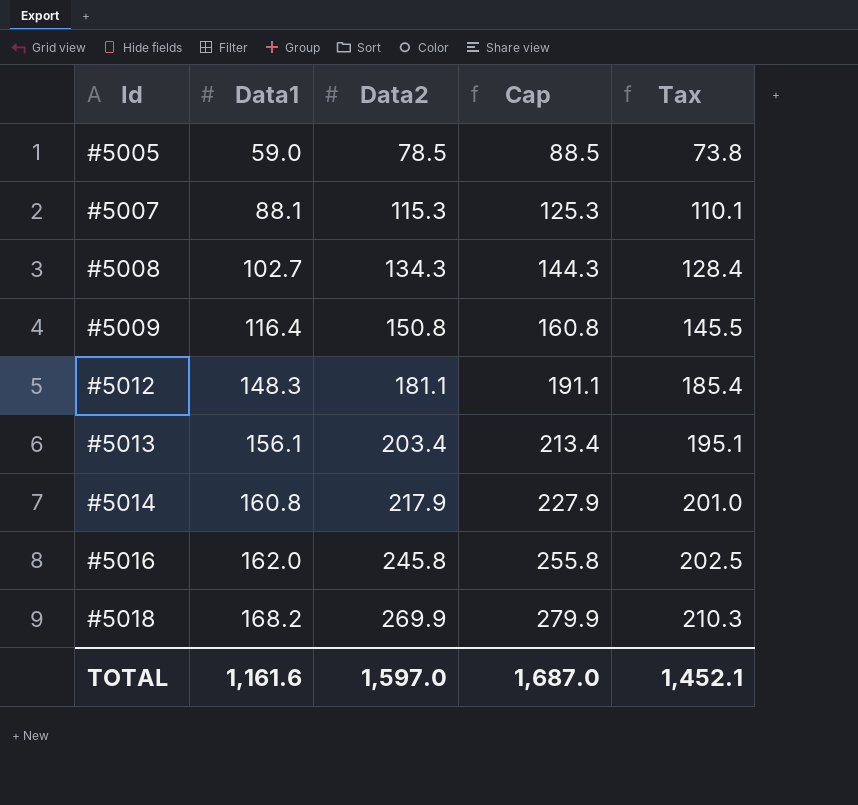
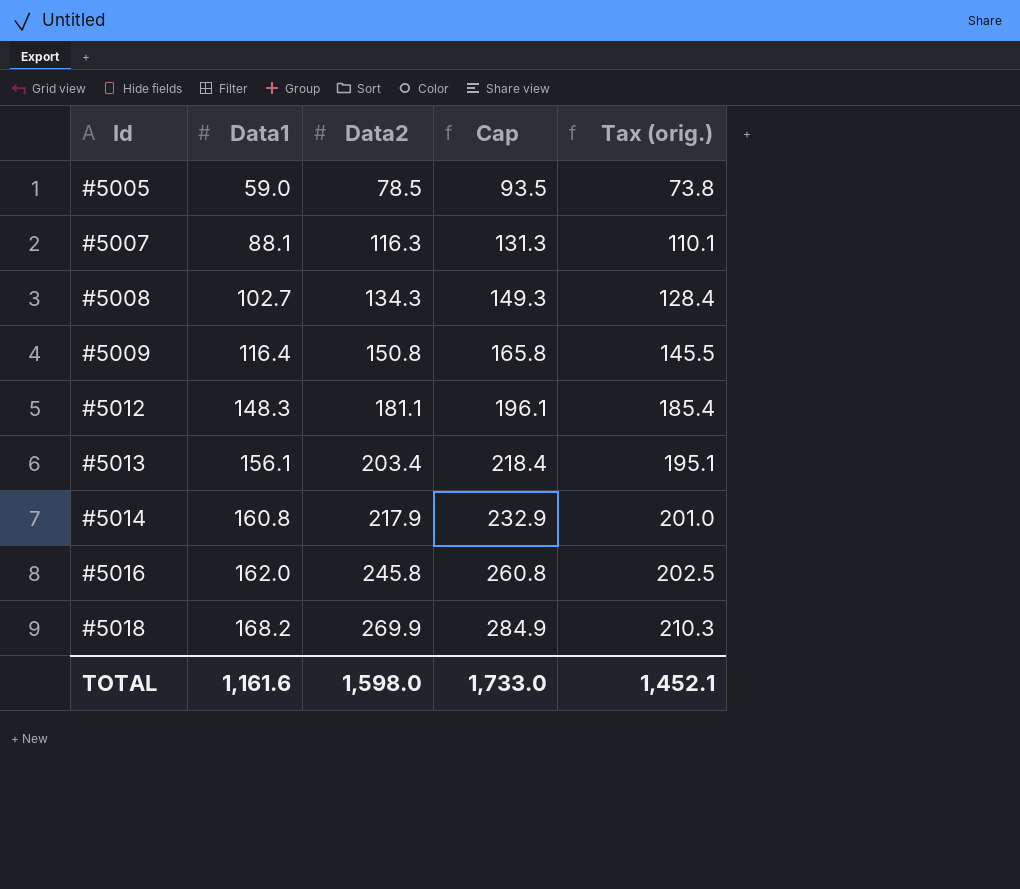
column Cap | formula: [Data2] + 10 -> [Data2] + 15
column name: Tax -> Tax (orig.)
#5007 | Data2: 115.3 -> 116.3
TOTAL | Data2: 1,597.0 -> 1,598.0
TOTAL | Cap: 1,687.0 -> 1,733.0

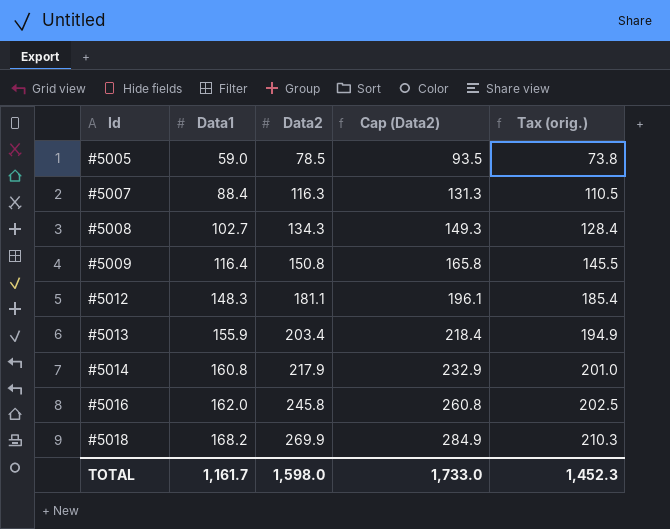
column name: Cap -> Cap (Data2)
#5007 | Data1: 88.1 -> 88.4
#5007 | Tax (orig.): 110.1 -> 110.5
#5013 | Data1: 156.1 -> 155.9
#5013 | Tax (orig.): 195.1 -> 194.9
TOTAL | Data1: 1,161.6 -> 1,161.7
TOTAL | Tax (orig.): 1,452.1 -> 1,452.3

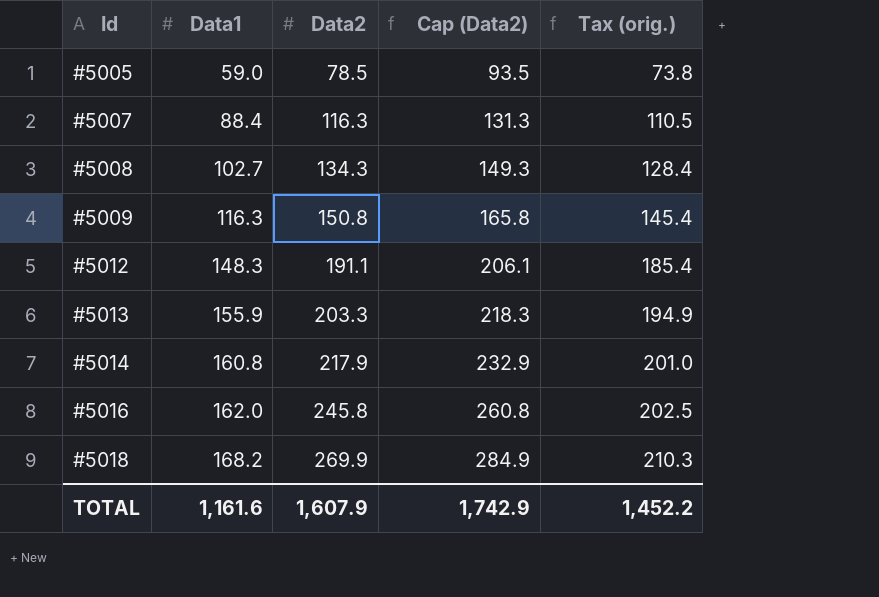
#5009 | Data1: 116.4 -> 116.3
#5009 | Tax (orig.): 145.5 -> 145.4
#5012 | Data2: 181.1 -> 191.1
#5012 | Cap (Data2): 196.1 -> 206.1
#5013 | Data2: 203.4 -> 203.3
#5013 | Cap (Data2): 218.4 -> 218.3
TOTAL | Data1: 1,161.7 -> 1,161.6
TOTAL | Data2: 1,598.0 -> 1,607.9
TOTAL | Cap (Data2): 1,733.0 -> 1,742.9
TOTAL | Tax (orig.): 1,452.3 -> 1,452.2

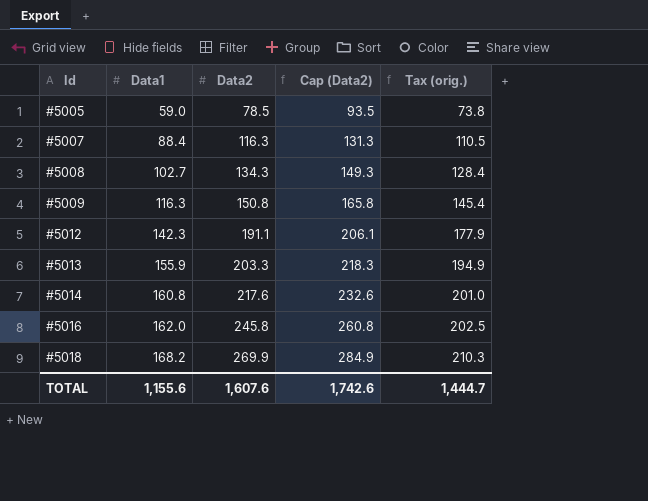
#5012 | Data1: 148.3 -> 142.3
#5012 | Tax (orig.): 185.4 -> 177.9
#5014 | Data2: 217.9 -> 217.6
#5014 | Cap (Data2): 232.9 -> 232.6
TOTAL | Data1: 1,161.6 -> 1,155.6
TOTAL | Data2: 1,607.9 -> 1,607.6
TOTAL | Cap (Data2): 1,742.9 -> 1,742.6
TOTAL | Tax (orig.): 1,452.2 -> 1,444.7

